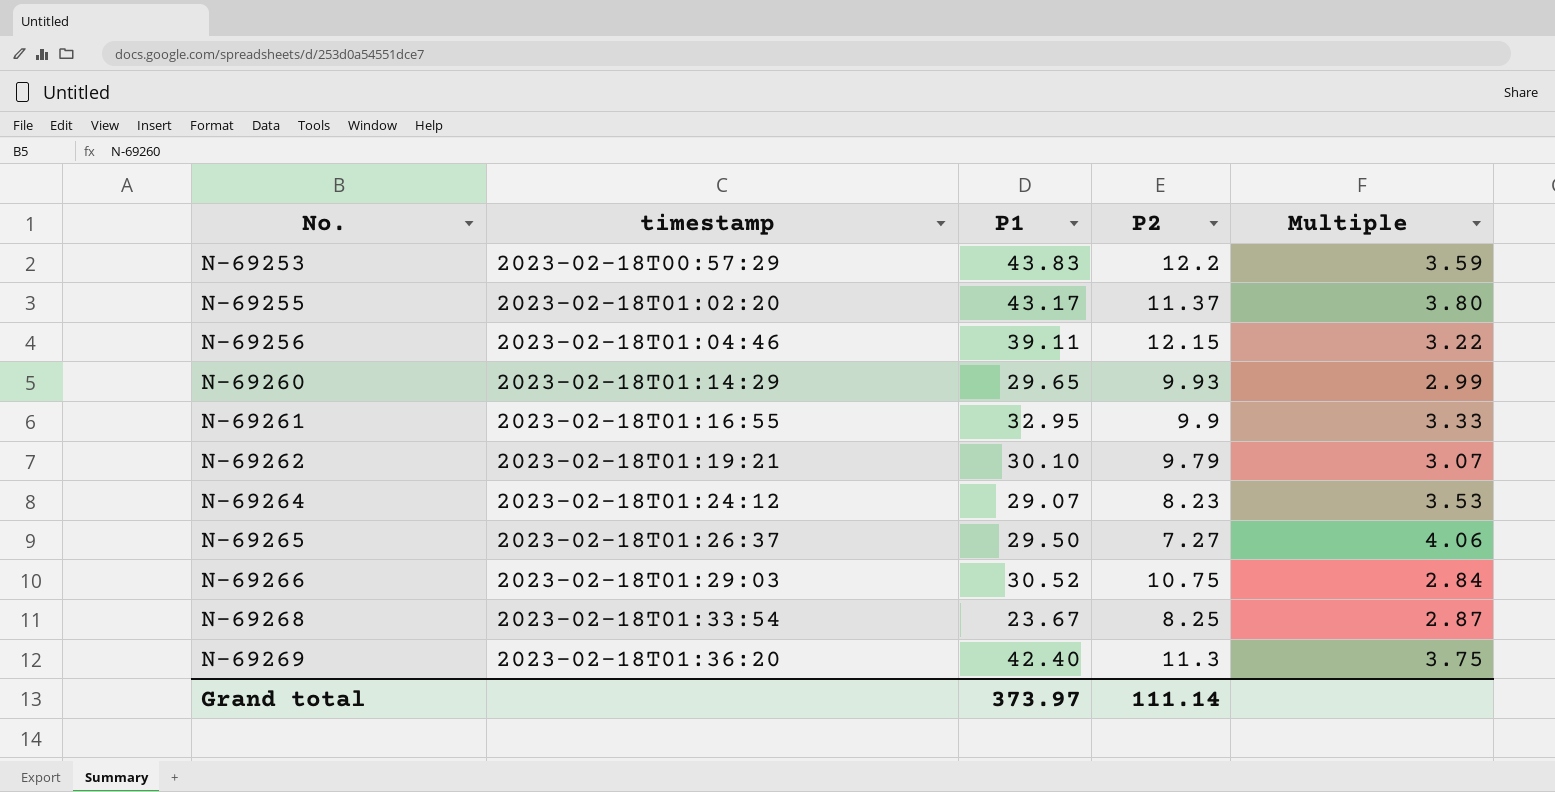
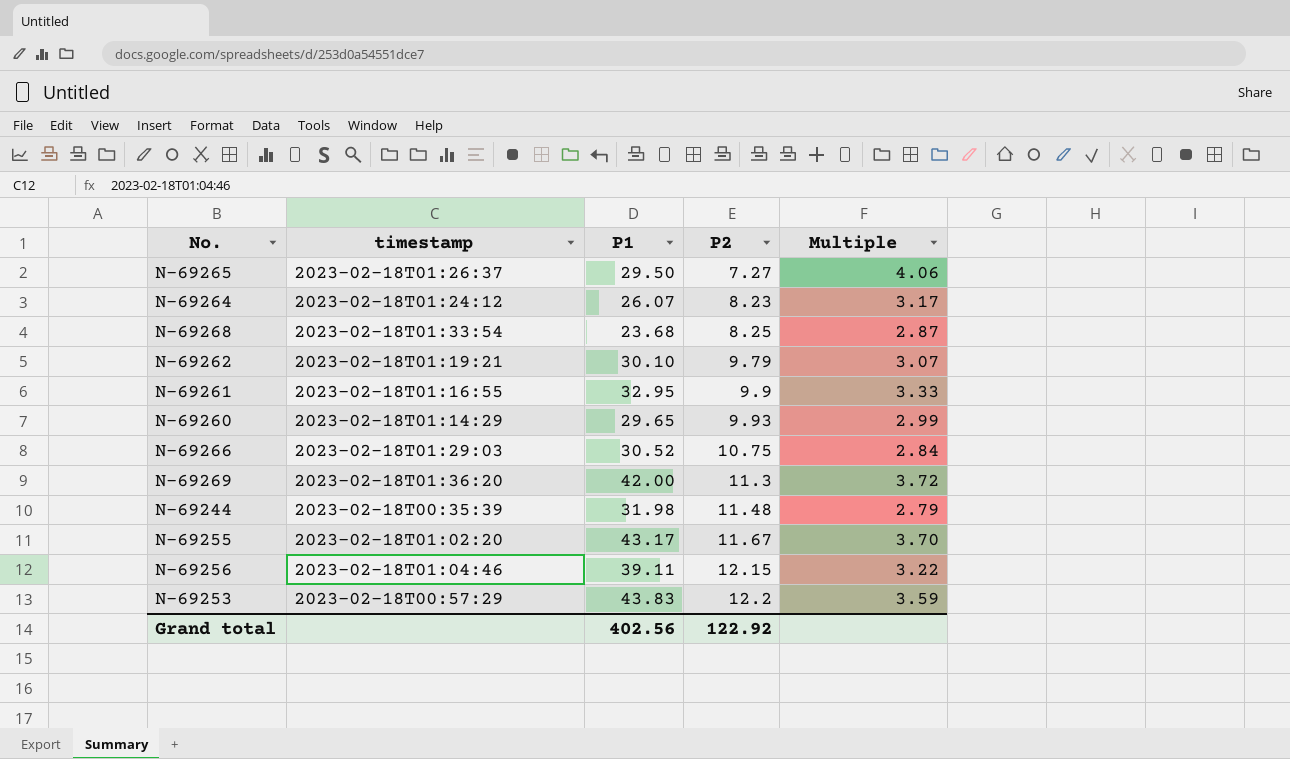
row order: No. ascending -> P2 ascending
N-69264 | P1: 29.07 -> 26.07
N-69264 | Multiple: 3.53 -> 3.17
N-69268 | P1: 23.67 -> 23.68
N-69269 | P1: 42.40 -> 42.00
N-69269 | Multiple: 3.75 -> 3.72
row N-69244: none -> 2023-02-18T00:35:39 | 31.98 | 11.48 | 2.79
N-69255 | P2: 11.37 -> 11.67
N-69255 | Multiple: 3.80 -> 3.70
Grand total | P1: 373.97 -> 402.56
Grand total | P2: 111.14 -> 122.92

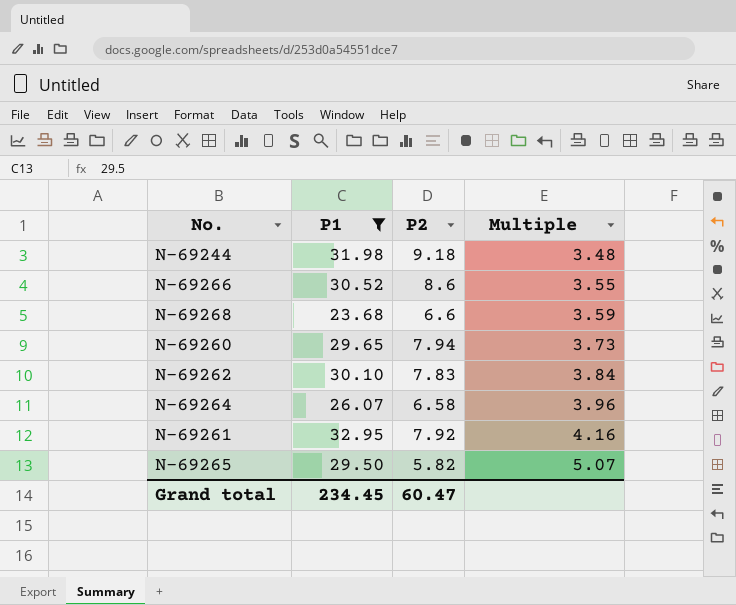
filter: none -> P1 <= 32.95
row order: P2 ascending -> Multiple ascending
column timestamp | position: 2 -> none
N-69244 | P2: 11.48 -> 9.18
N-69244 | Multiple: 2.79 -> 3.48
N-69266 | P2: 10.75 -> 8.6
N-69266 | Multiple: 2.84 -> 3.55
N-69268 | P2: 8.25 -> 6.6
N-69268 | Multiple: 2.87 -> 3.59
N-69260 | P2: 9.93 -> 7.94
N-69260 | Multiple: 2.99 -> 3.73
N-69262 | P2: 9.79 -> 7.83
N-69262 | Multiple: 3.07 -> 3.84
N-69264 | P2: 8.23 -> 6.58
N-69264 | Multiple: 3.17 -> 3.96
N-69261 | P2: 9.9 -> 7.92
N-69261 | Multiple: 3.33 -> 4.16
N-69265 | P2: 7.27 -> 5.82
N-69265 | Multiple: 4.06 -> 5.07
Grand total | P1: 402.56 -> 234.45
Grand total | P2: 122.92 -> 60.47

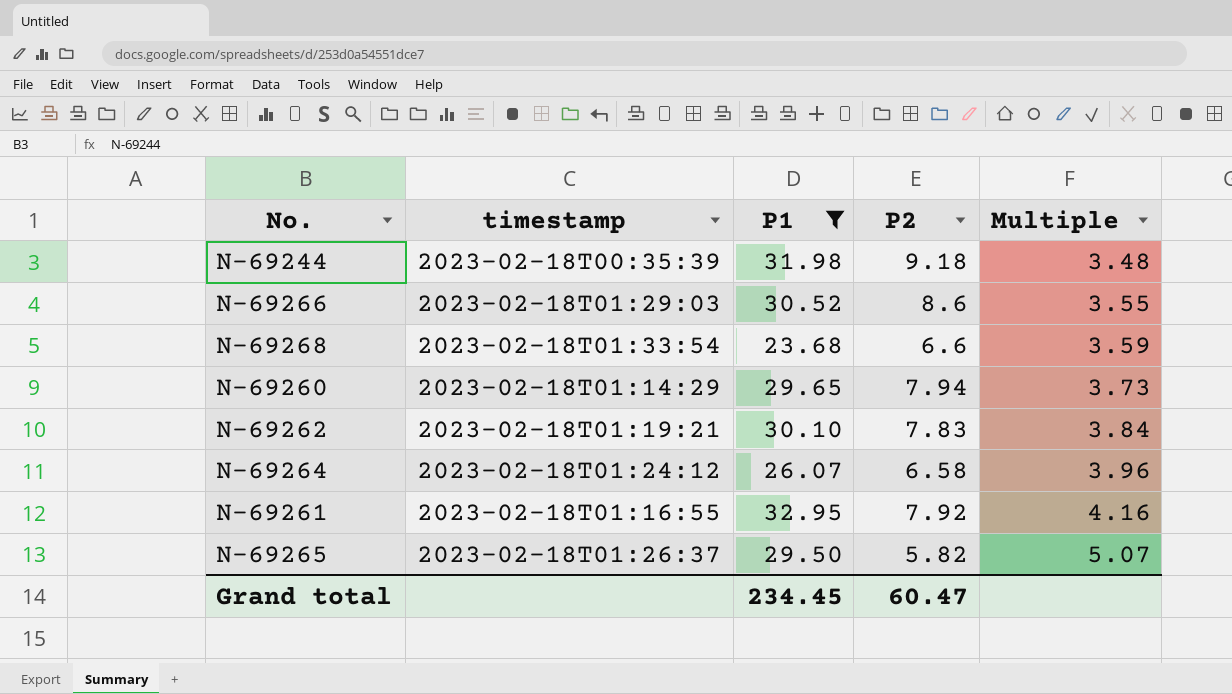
column timestamp | position: none -> 2

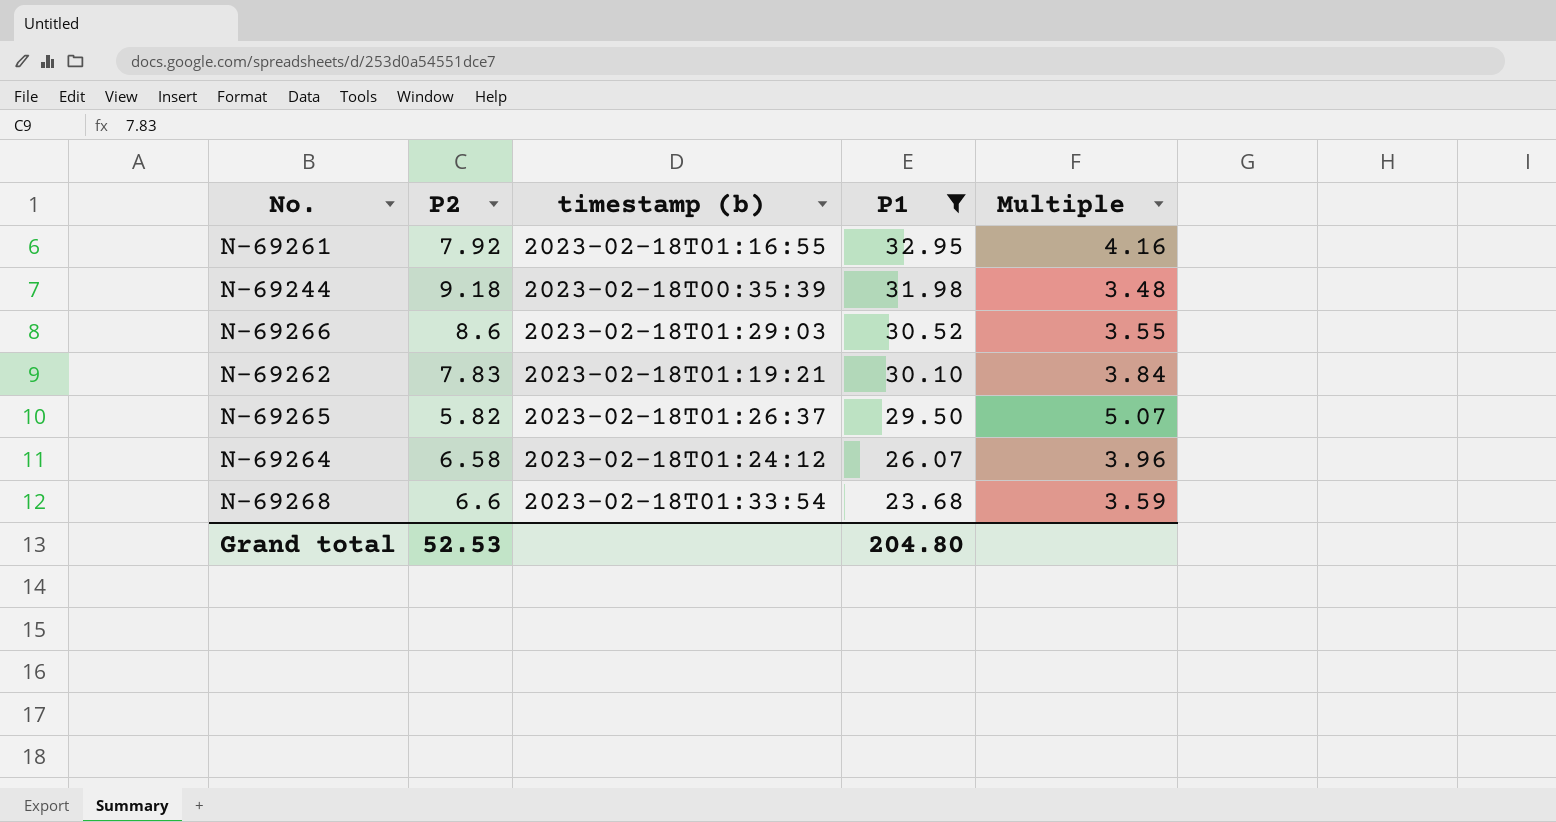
row order: Multiple ascending -> P1 descending
column P2 | position: 4 -> 2
column name: timestamp -> timestamp (b)
row N-69260: 2023-02-18T01:14:29 | 29.65 | 7.94 | 3.73 -> none
Grand total | P2: 60.47 -> 52.53
Grand total | P1: 234.45 -> 204.80

